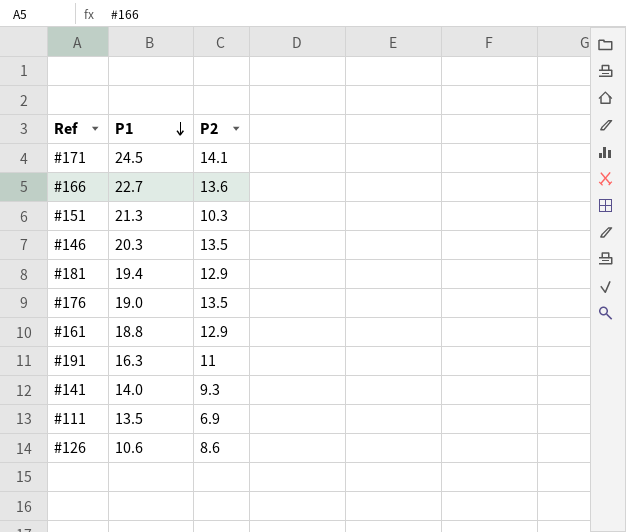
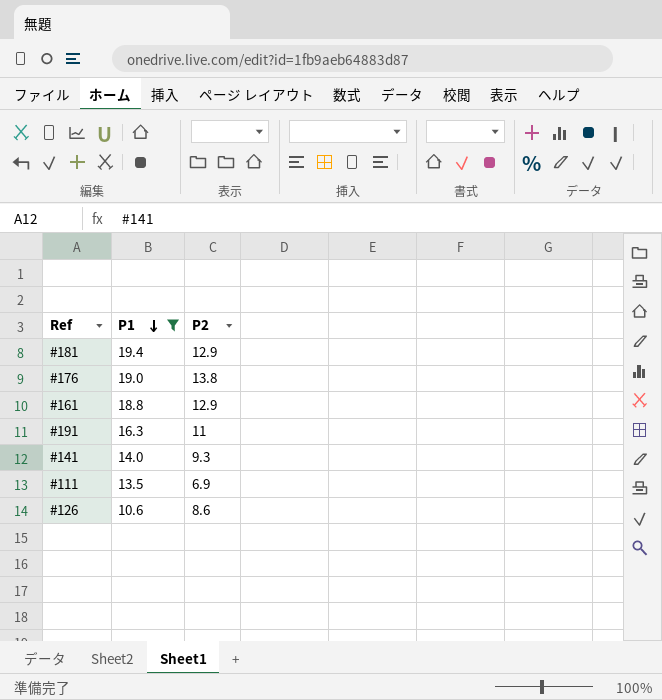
filter: none -> P1 <= 19.4
#176 | P2: 13.5 -> 13.8

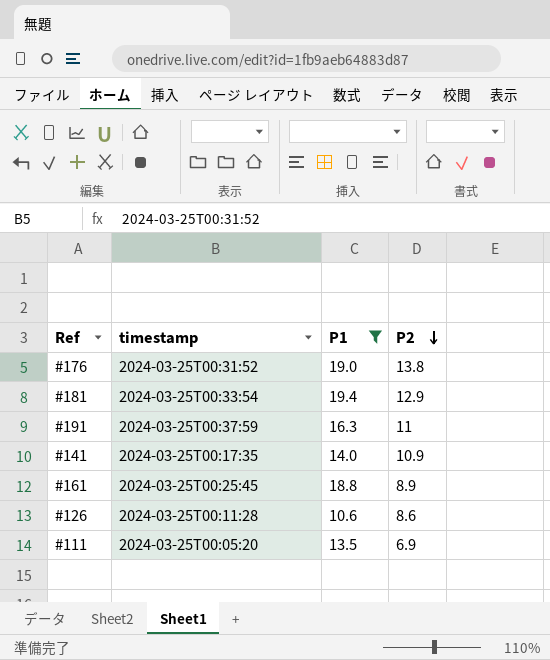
row order: P1 descending -> P2 descending
column timestamp | position: none -> 2
#141 | P2: 9.3 -> 10.9
#161 | P2: 12.9 -> 8.9

